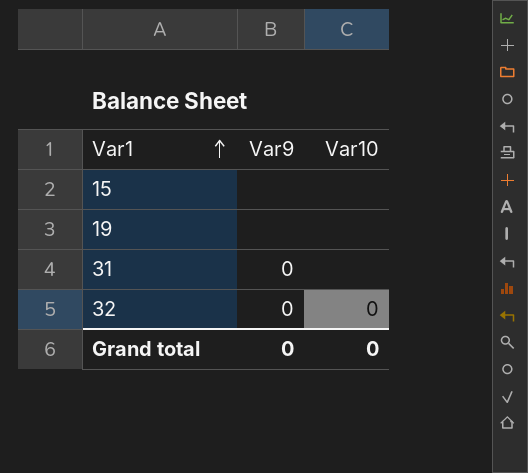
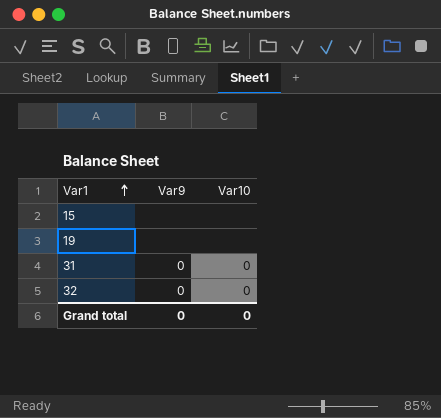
31 | Var10: none -> 0

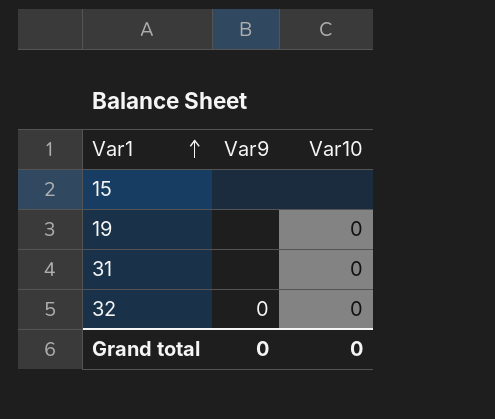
19 | Var10: none -> 0
31 | Var9: 0 -> none

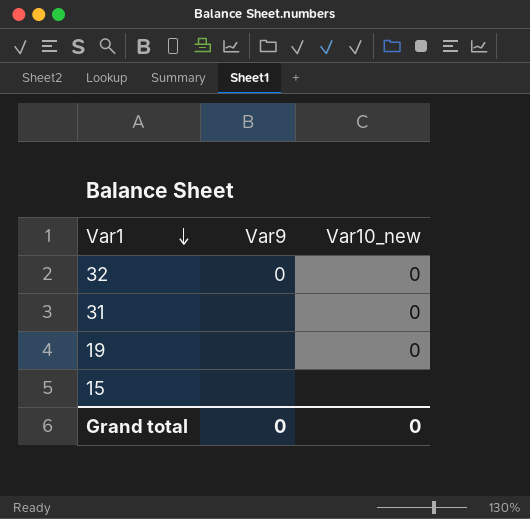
row order: Var1 ascending -> Var1 descending
column name: Var10 -> Var10_new

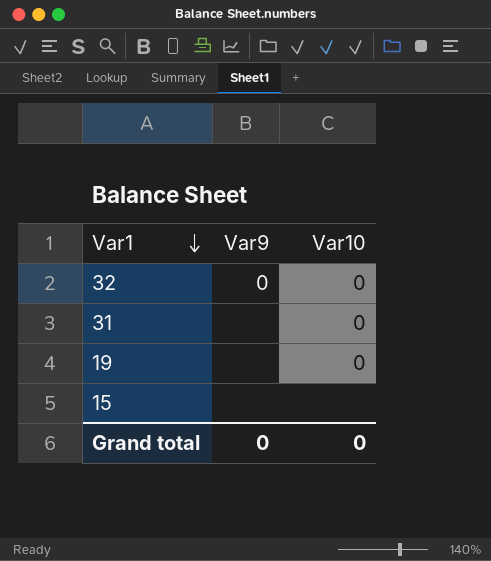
column name: Var10_new -> Var10

